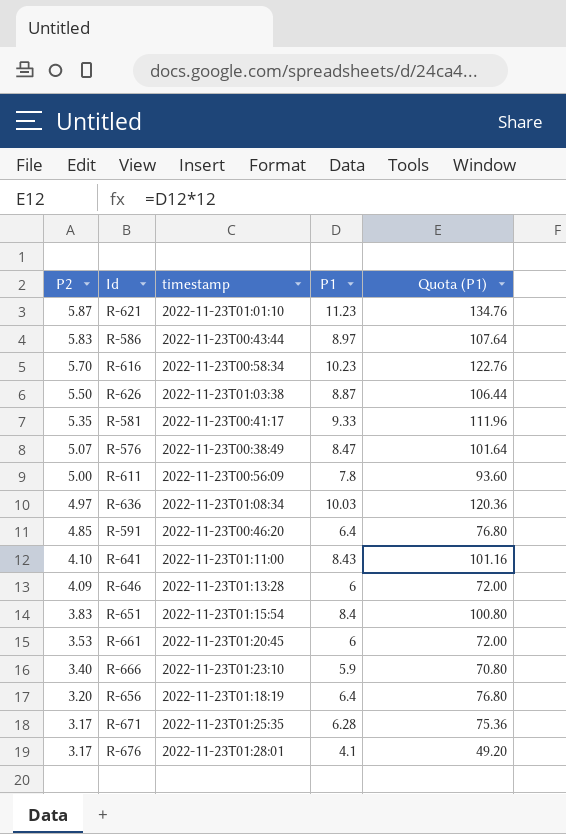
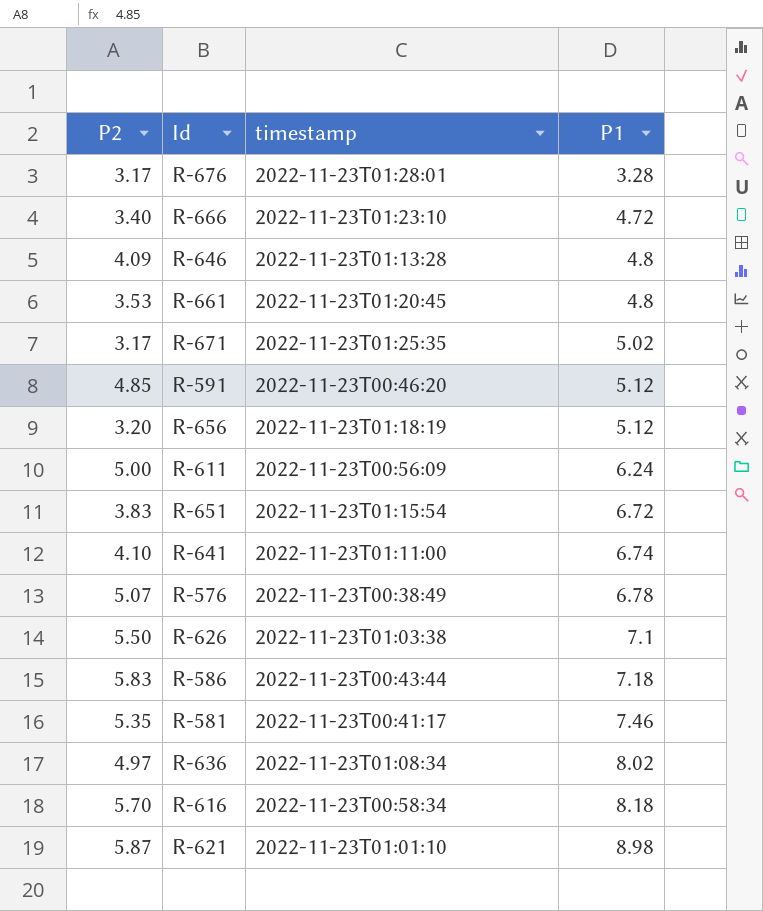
row order: P2 descending -> P1 ascending
column Quota (P1) | formula: [P1] * 12 -> none
R-676 | P1: 4.1 -> 3.28
R-666 | P1: 5.9 -> 4.72
R-646 | P1: 6 -> 4.8
R-661 | P1: 6 -> 4.8
R-671 | P1: 6.28 -> 5.02
R-591 | P1: 6.4 -> 5.12
R-656 | P1: 6.4 -> 5.12
R-611 | P1: 7.8 -> 6.24
R-651 | P1: 8.4 -> 6.72
R-641 | P1: 8.43 -> 6.74
R-576 | P1: 8.47 -> 6.78
R-626 | P1: 8.87 -> 7.1
R-586 | P1: 8.97 -> 7.18
R-581 | P1: 9.33 -> 7.46
R-636 | P1: 10.03 -> 8.02
R-616 | P1: 10.23 -> 8.18
R-621 | P1: 11.23 -> 8.98

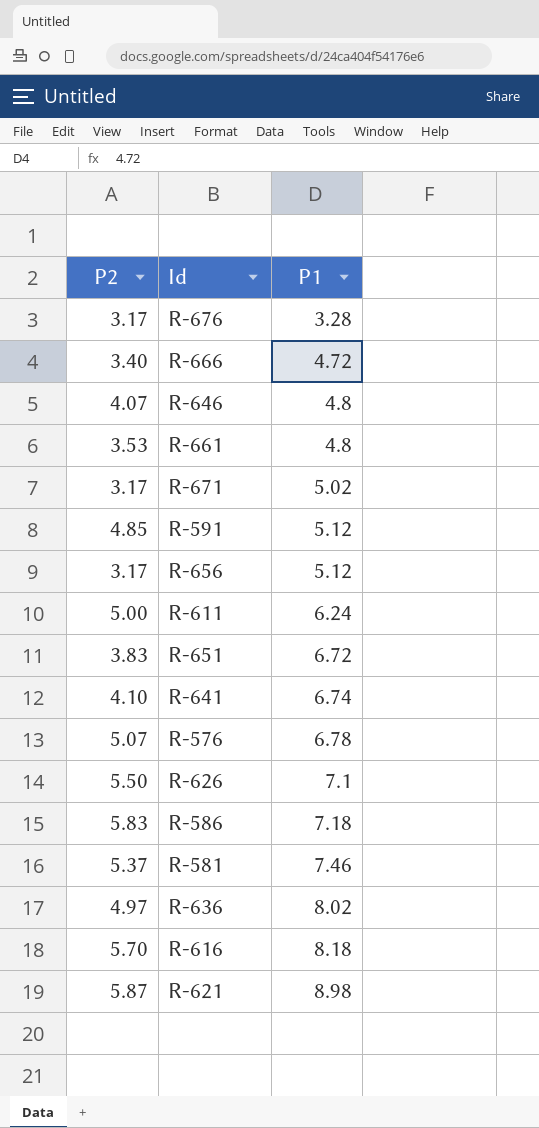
column timestamp | position: 3 -> none
R-646 | P2: 4.09 -> 4.07
R-656 | P2: 3.20 -> 3.17
R-581 | P2: 5.35 -> 5.37

